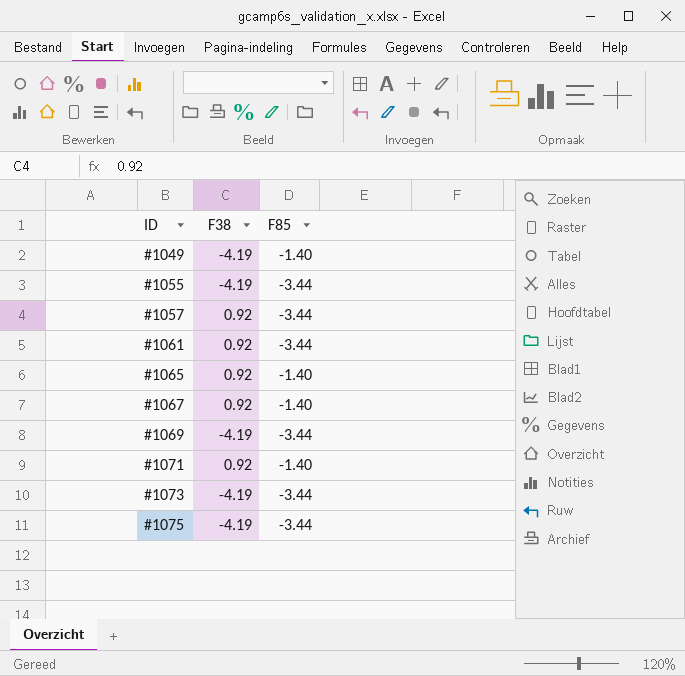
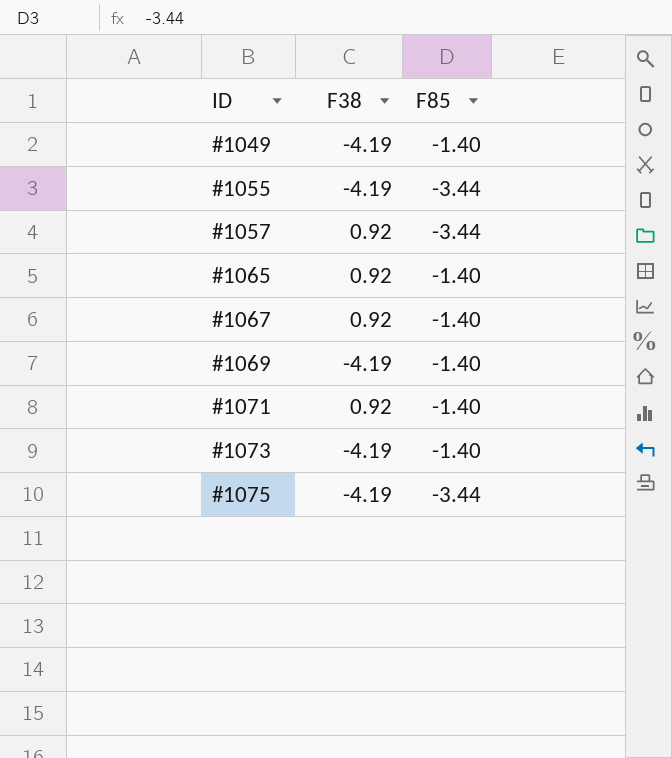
row #1061: 0.92 | -3.44 -> none
#1069 | F85: -3.44 -> -1.40
#1073 | F85: -3.44 -> -1.40

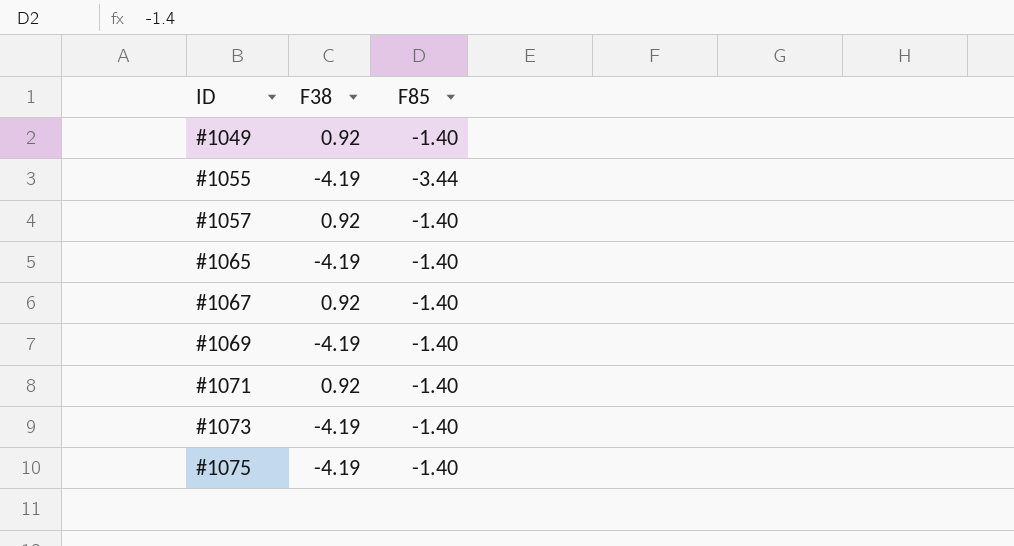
#1049 | F38: -4.19 -> 0.92
#1057 | F85: -3.44 -> -1.40
#1065 | F38: 0.92 -> -4.19
#1075 | F85: -3.44 -> -1.40

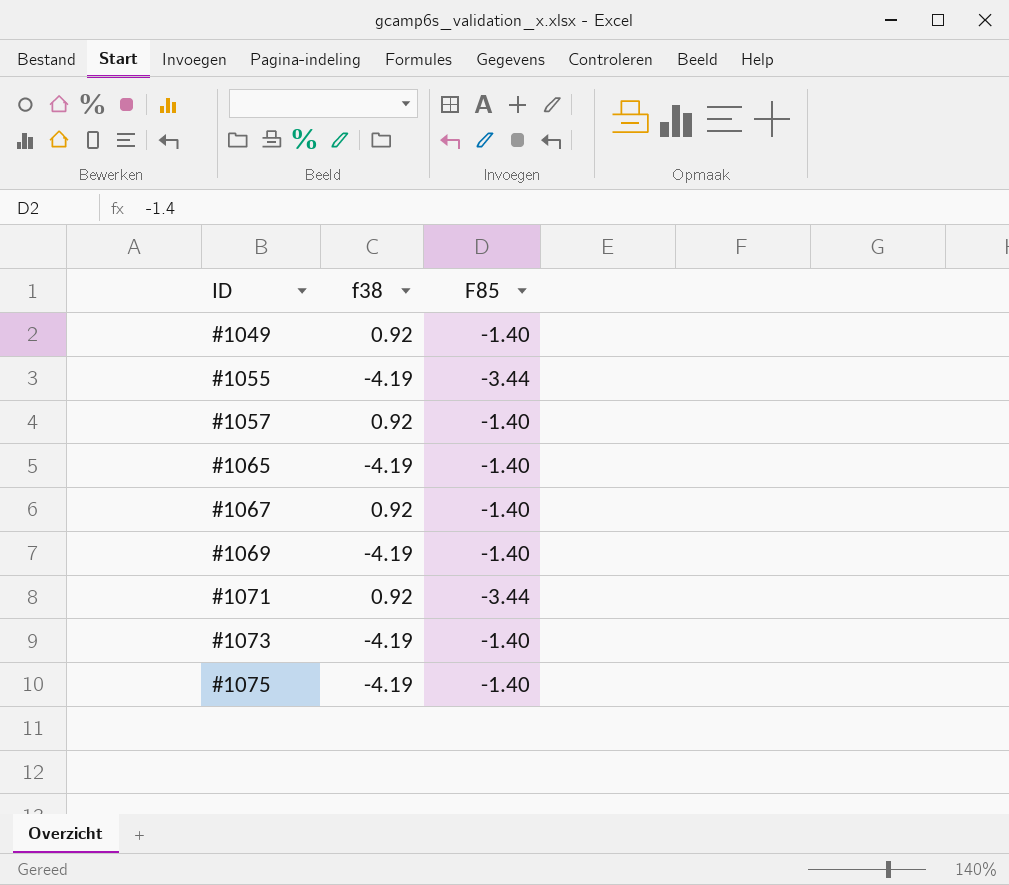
column name: F38 -> f38
#1071 | F85: -1.40 -> -3.44

